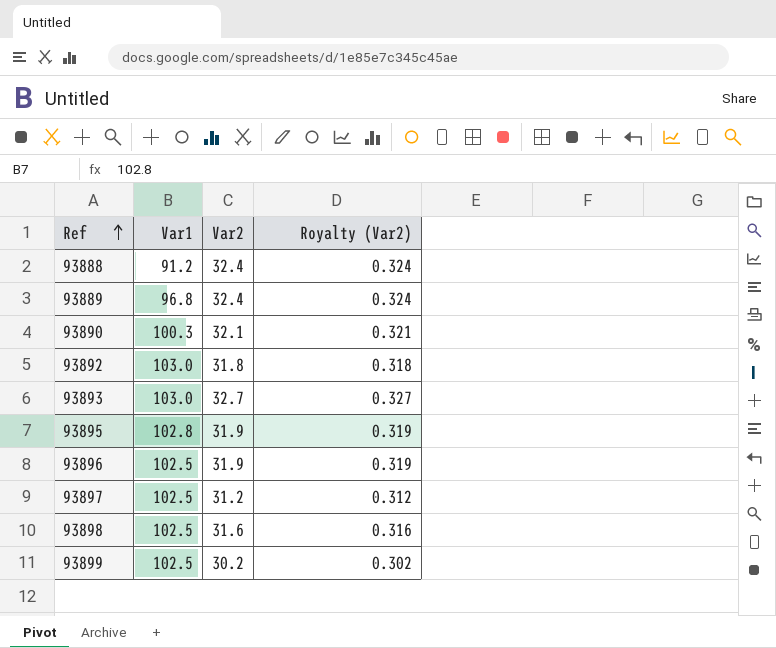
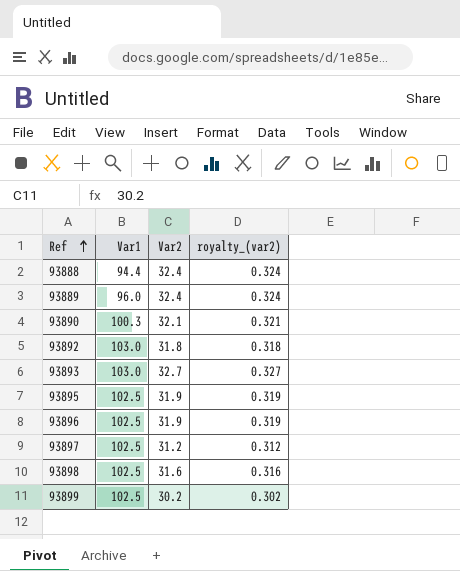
column name: Royalty (Var2) -> royalty_(var2)
93888 | Var1: 91.2 -> 94.4
93889 | Var1: 96.8 -> 96.0
93895 | Var1: 102.8 -> 102.5

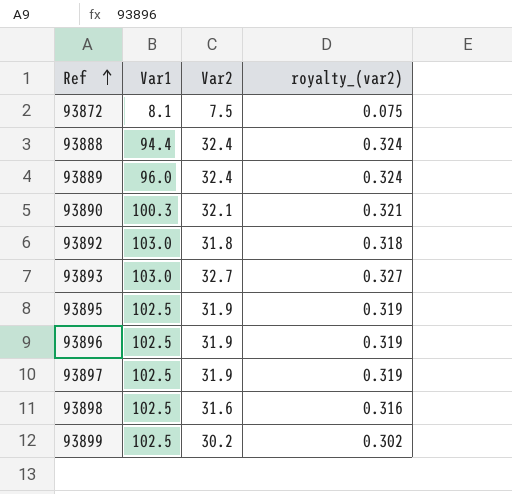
row 93872: none -> 8.1 | 7.5 | 0.075
93897 | Var2: 31.2 -> 31.9
93897 | royalty_(var2): 0.312 -> 0.319

